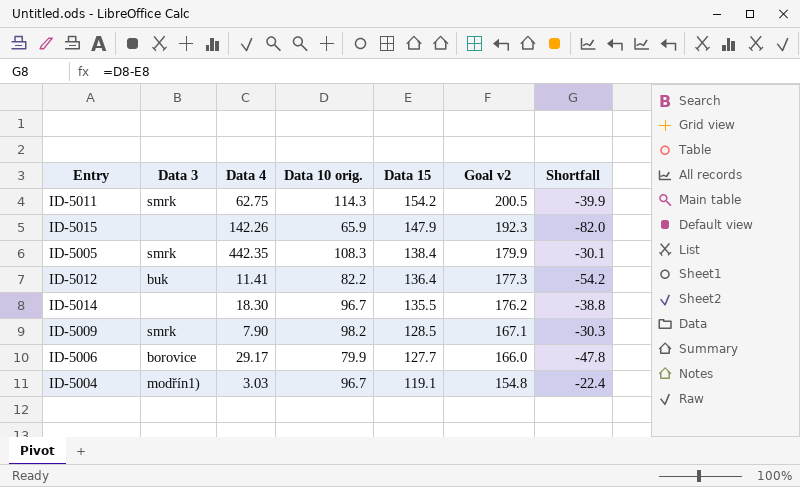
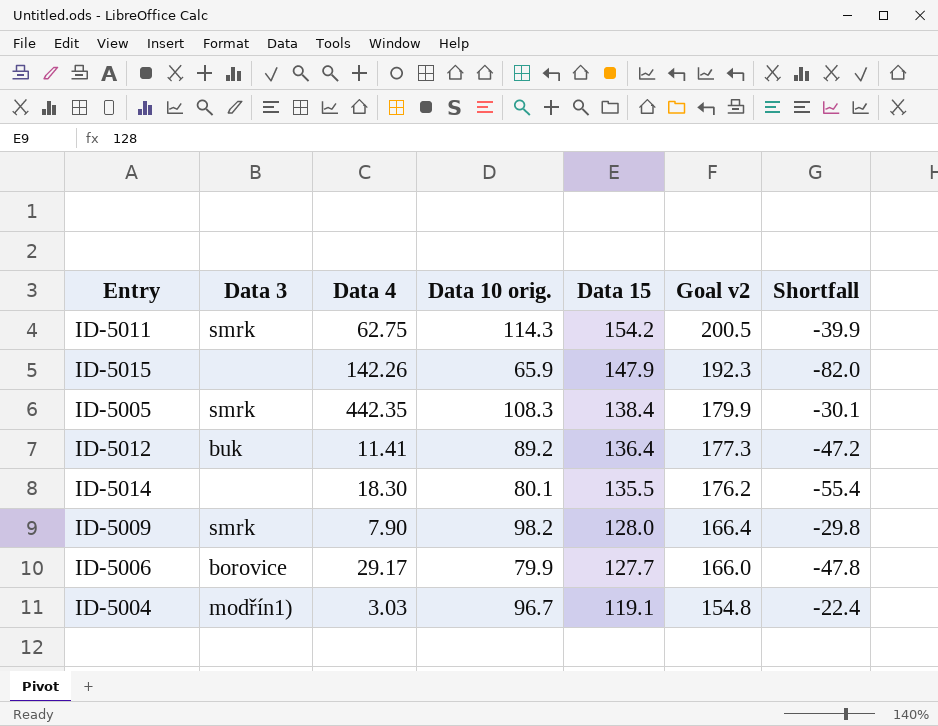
ID-5012 | Data 10 orig.: 82.2 -> 89.2
ID-5012 | Shortfall: -54.2 -> -47.2
ID-5014 | Data 10 orig.: 96.7 -> 80.1
ID-5014 | Shortfall: -38.8 -> -55.4
ID-5009 | Data 15: 128.5 -> 128.0
ID-5009 | Goal v2: 167.1 -> 166.4
ID-5009 | Shortfall: -30.3 -> -29.8

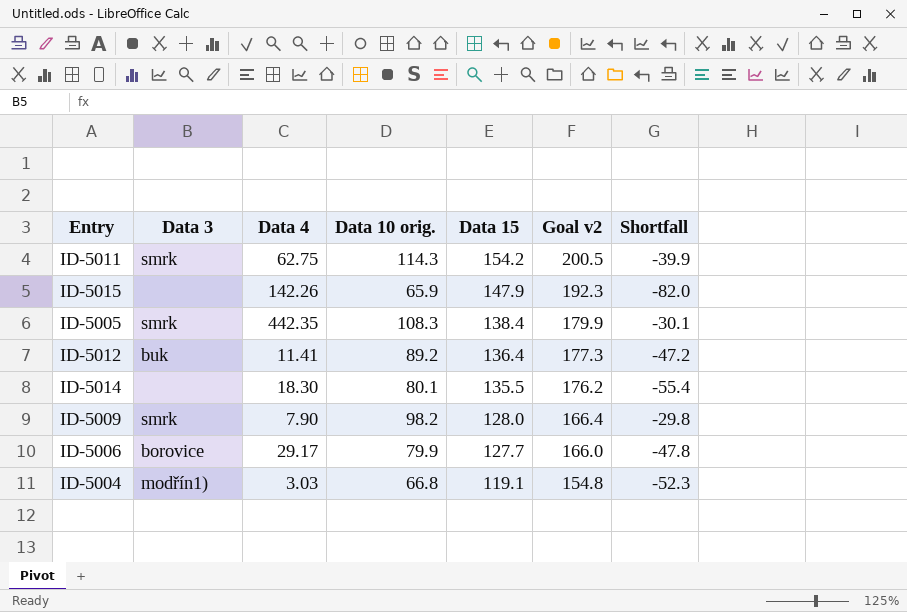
ID-5004 | Data 10 orig.: 96.7 -> 66.8
ID-5004 | Shortfall: -22.4 -> -52.3

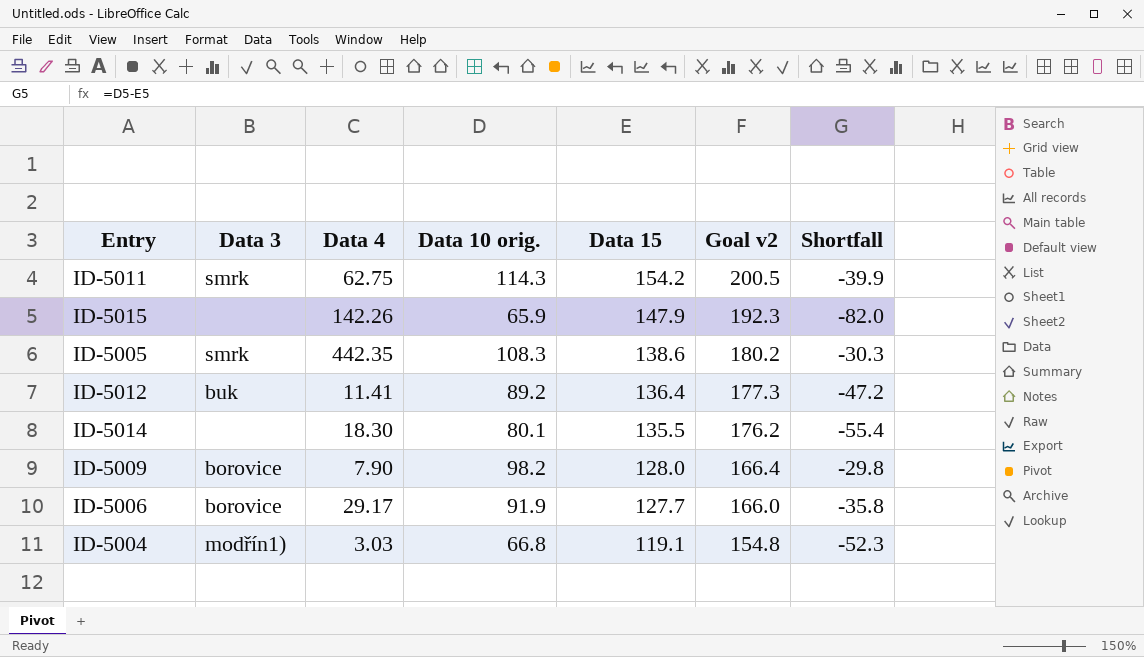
ID-5005 | Data 15: 138.4 -> 138.6
ID-5005 | Goal v2: 179.9 -> 180.2
ID-5005 | Shortfall: -30.1 -> -30.3
ID-5009 | Data 3: smrk -> borovice
ID-5006 | Data 10 orig.: 79.9 -> 91.9
ID-5006 | Shortfall: -47.8 -> -35.8

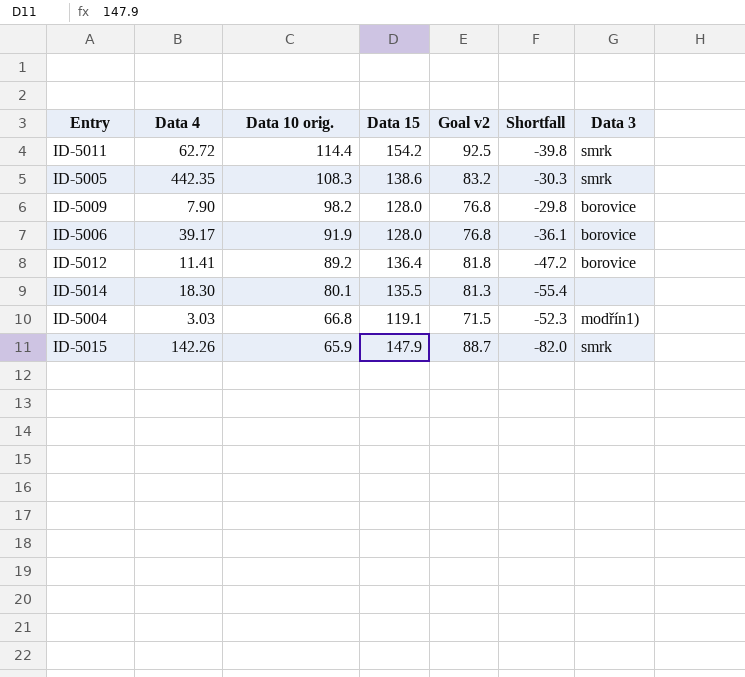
row order: Data 15 descending -> Data 10 orig. descending
column Goal v2 | formula: [Data 15] * 1.3 -> [Data 15] * 0.6
column Data 3 | position: 2 -> 7
ID-5011 | Data 4: 62.75 -> 62.72
ID-5011 | Data 10 orig.: 114.3 -> 114.4
ID-5011 | Shortfall: -39.9 -> -39.8
ID-5006 | Data 4: 29.17 -> 39.17
ID-5006 | Data 15: 127.7 -> 128.0
ID-5006 | Shortfall: -35.8 -> -36.1
ID-5012 | Data 3: buk -> borovice
ID-5015 | Data 3: none -> smrk

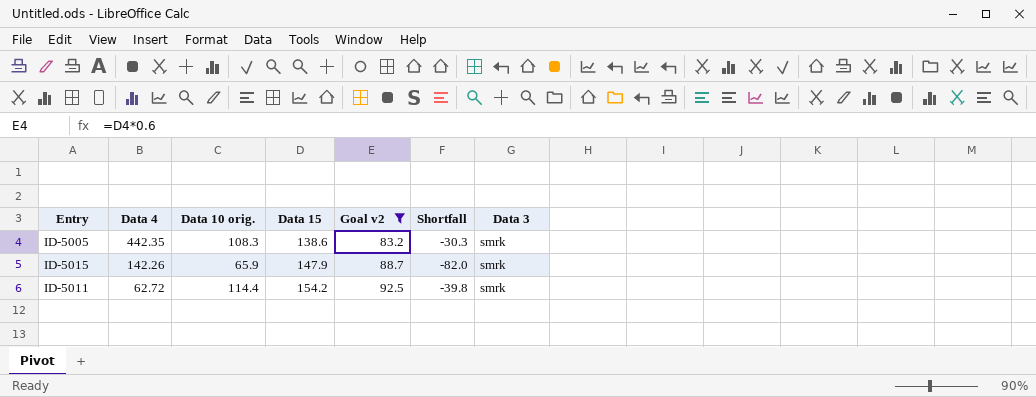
filter: none -> Goal v2 >= 83.2
row order: Data 10 orig. descending -> Data 4 descending

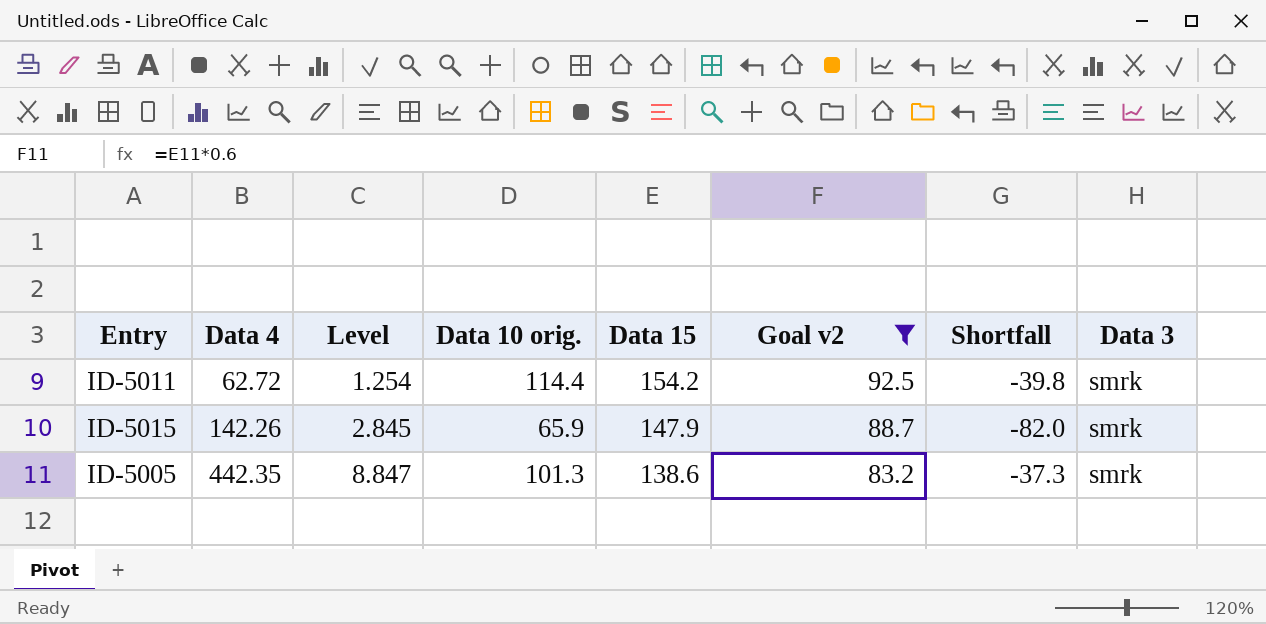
row order: Data 4 descending -> Data 4 ascending
column Level | formula: none -> [Data 4] * 0.02
ID-5005 | Data 10 orig.: 108.3 -> 101.3
ID-5005 | Shortfall: -30.3 -> -37.3

